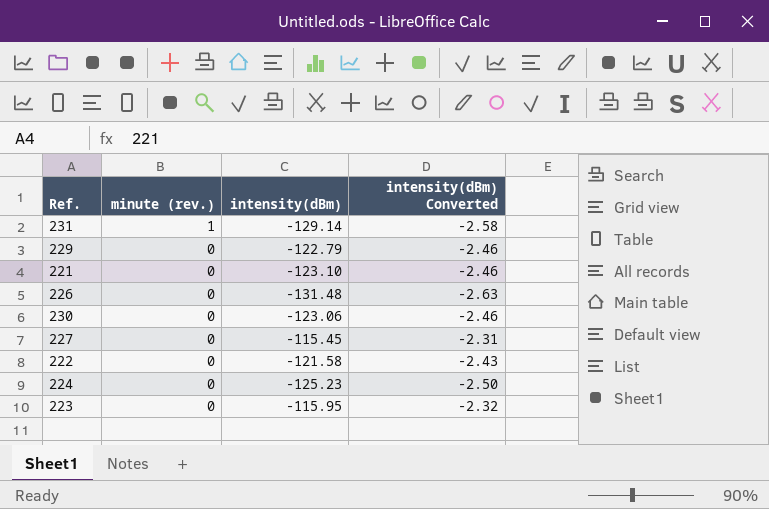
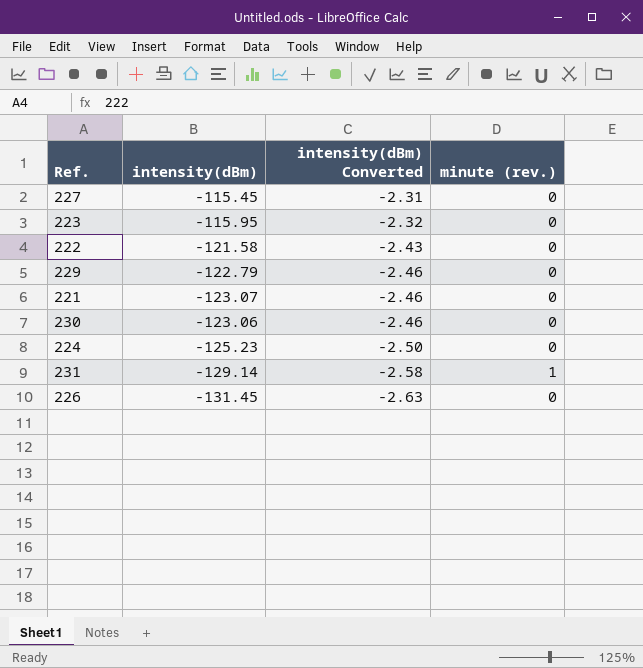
row order: minute (rev.) descending -> intensity(dBm) Converted descending
column minute (rev.) | position: 2 -> 4
221 | intensity(dBm): -123.10 -> -123.07
226 | intensity(dBm): -131.48 -> -131.45

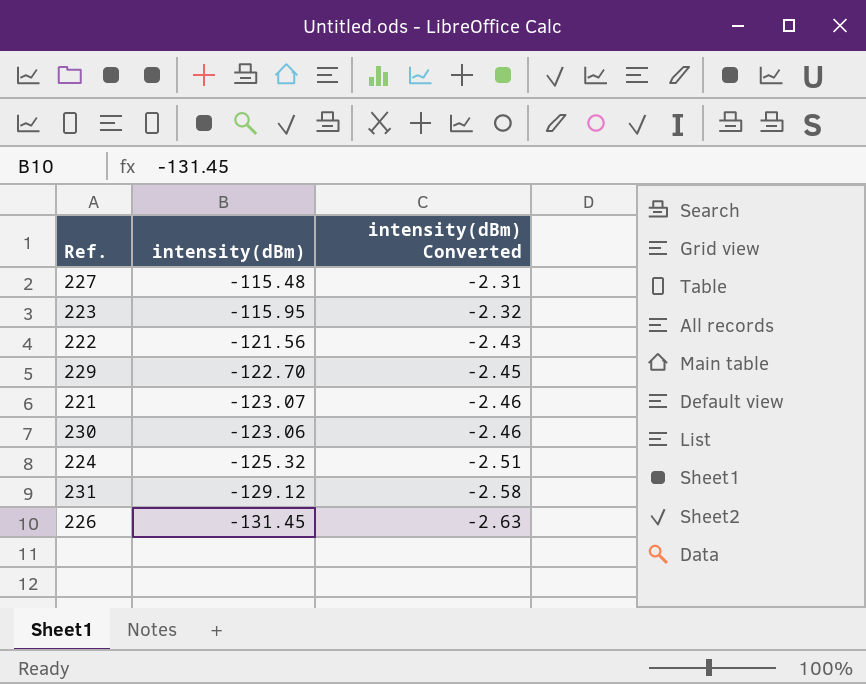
column minute (rev.) | position: 4 -> none
227 | intensity(dBm): -115.45 -> -115.48
222 | intensity(dBm): -121.58 -> -121.56
229 | intensity(dBm): -122.79 -> -122.70
229 | intensity(dBm) Converted: -2.46 -> -2.45
224 | intensity(dBm): -125.23 -> -125.32
224 | intensity(dBm) Converted: -2.50 -> -2.51
231 | intensity(dBm): -129.14 -> -129.12

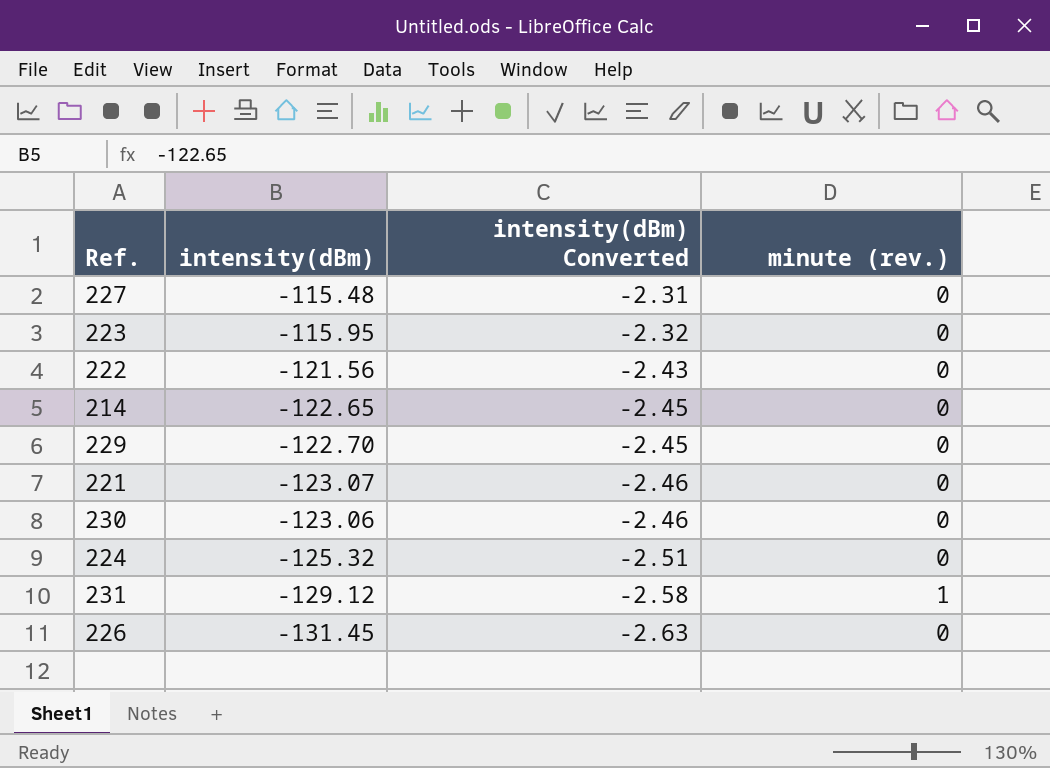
column minute (rev.) | position: none -> 4
row 214: none -> -122.65 | -2.45 | 0

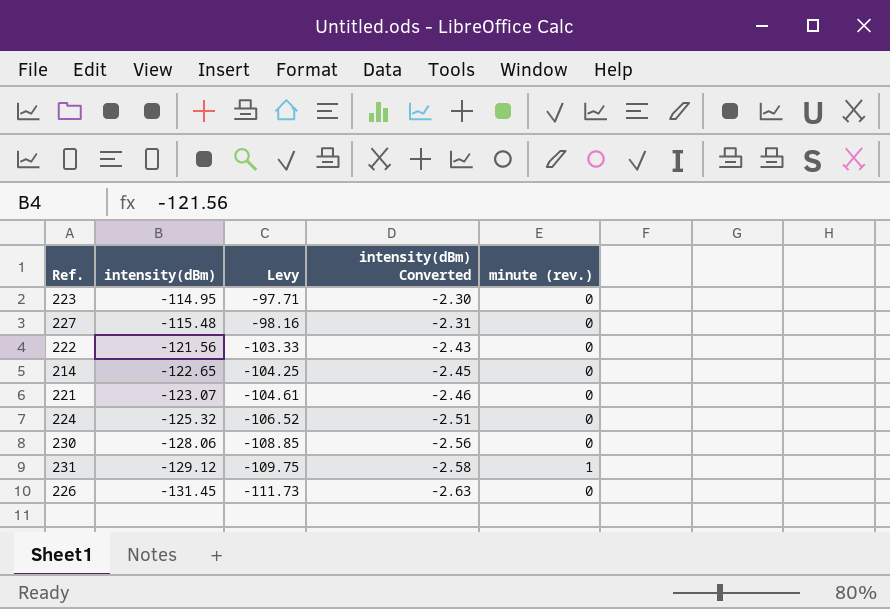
row order: intensity(dBm) Converted descending -> intensity(dBm) descending
column Levy | formula: none -> [intensity(dBm)] * 0.85
row 229: -122.70 | -2.45 | 0 -> none
223 | intensity(dBm): -115.95 -> -114.95
223 | intensity(dBm) Converted: -2.32 -> -2.30
230 | intensity(dBm): -123.06 -> -128.06
230 | intensity(dBm) Converted: -2.46 -> -2.56

